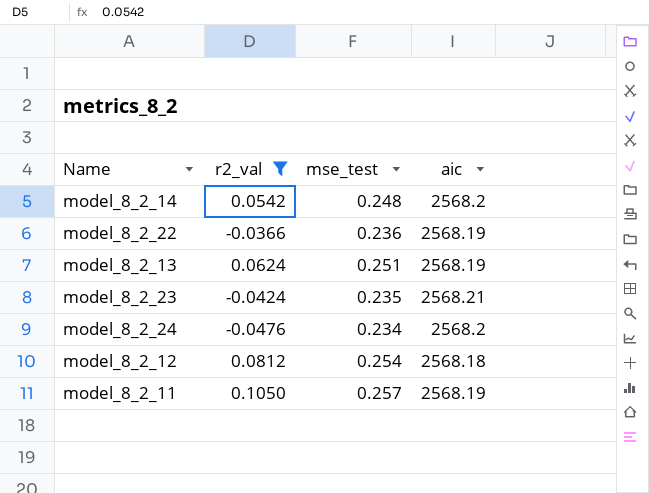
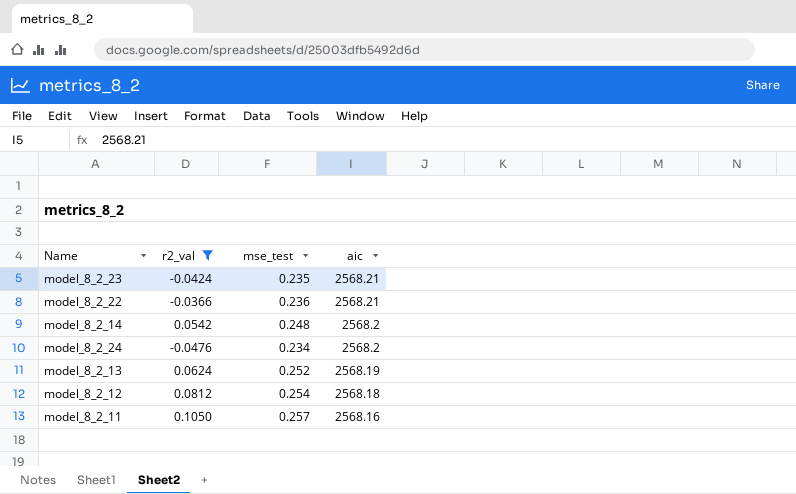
row order: none -> aic descending
model_8_2_22 | aic: 2568.19 -> 2568.21
model_8_2_13 | mse_test: 0.251 -> 0.252
model_8_2_11 | aic: 2568.19 -> 2568.16

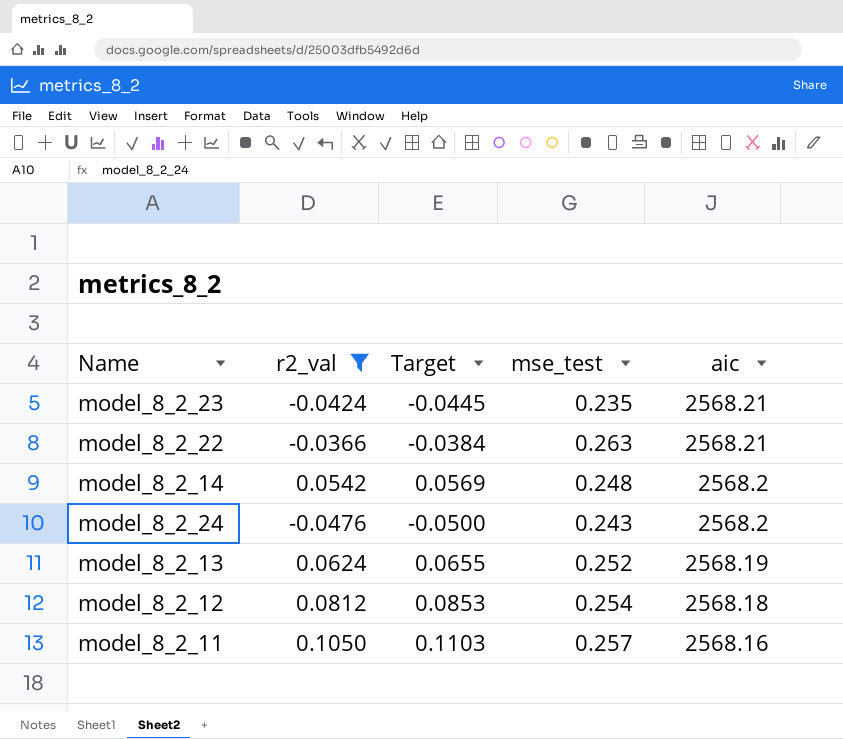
column Target | formula: none -> [r2_val] * 1.05
model_8_2_22 | mse_test: 0.236 -> 0.263
model_8_2_24 | mse_test: 0.234 -> 0.243

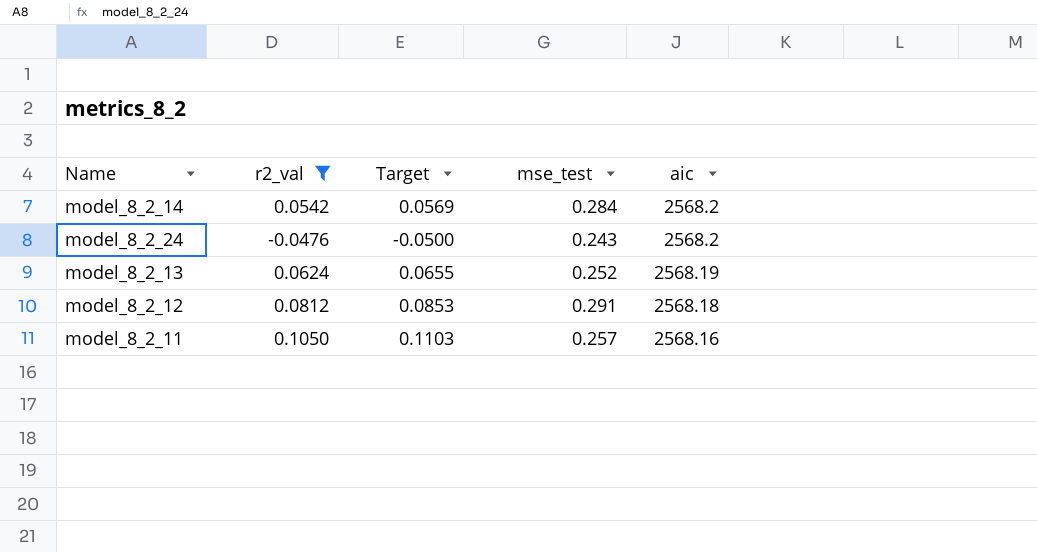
row model_8_2_23: -0.0424 | -0.0445 | 0.235 | 2568.21 -> none
row model_8_2_22: -0.0366 | -0.0384 | 0.263 | 2568.21 -> none
model_8_2_14 | mse_test: 0.248 -> 0.284
model_8_2_12 | mse_test: 0.254 -> 0.291

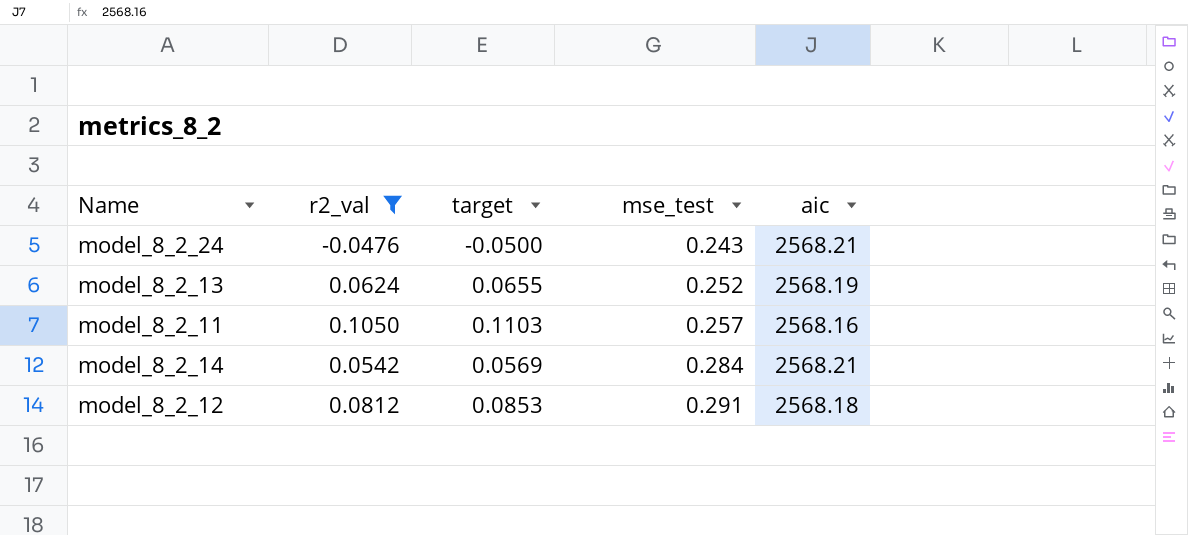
row order: aic descending -> mse_test ascending
column name: Target -> target
model_8_2_24 | aic: 2568.2 -> 2568.21
model_8_2_14 | aic: 2568.2 -> 2568.21

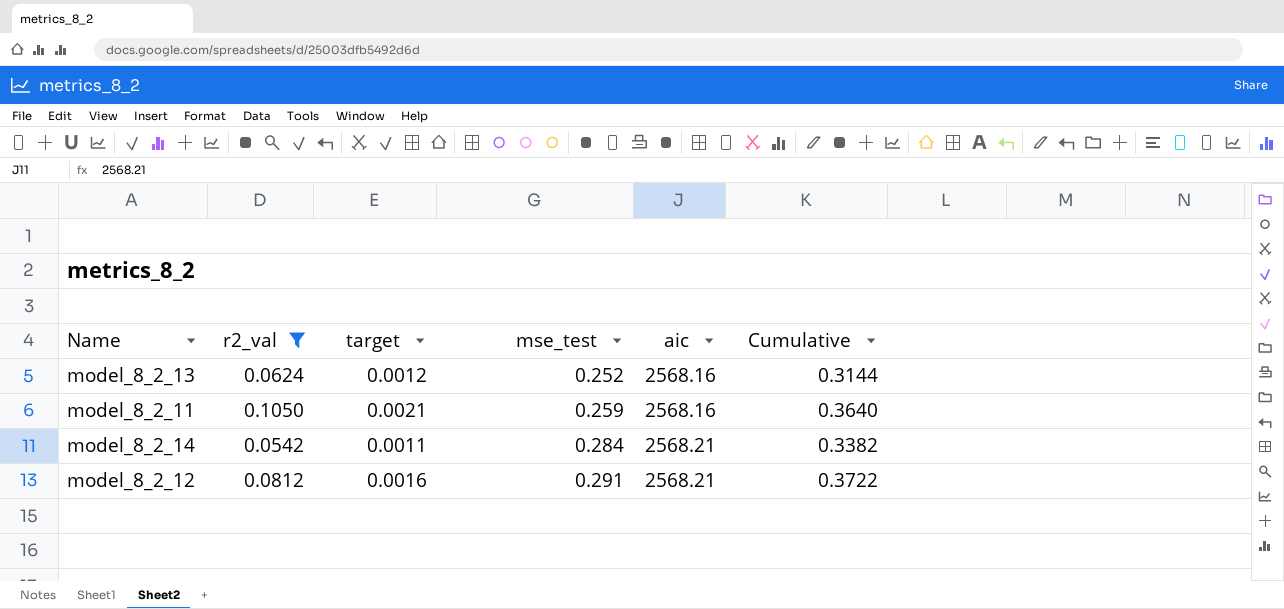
column target | formula: [r2_val] * 1.05 -> [r2_val] * 0.02
column Cumulative | formula: none -> [r2_val] + [mse_test]
row model_8_2_24: -0.0476 | -0.0500 | 0.243 | 2568.21 -> none
model_8_2_13 | aic: 2568.19 -> 2568.16
model_8_2_11 | mse_test: 0.257 -> 0.259
model_8_2_12 | aic: 2568.18 -> 2568.21

